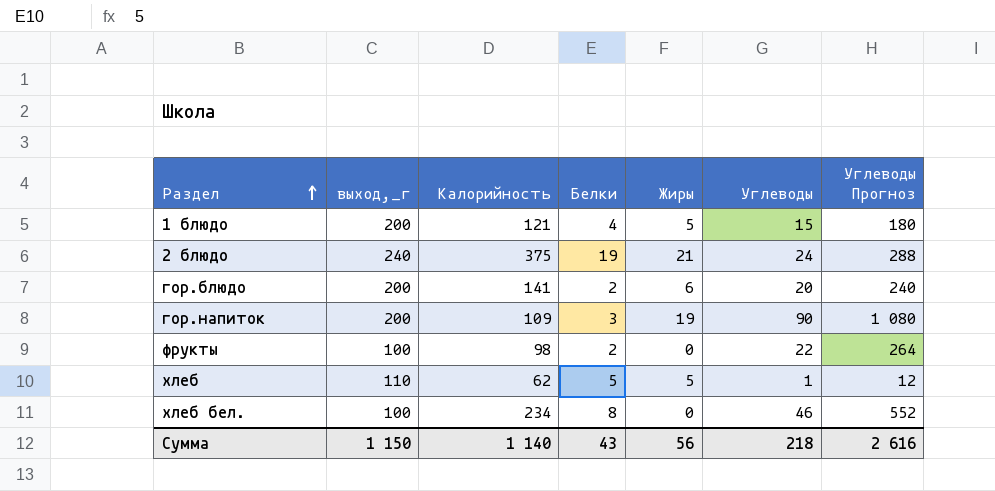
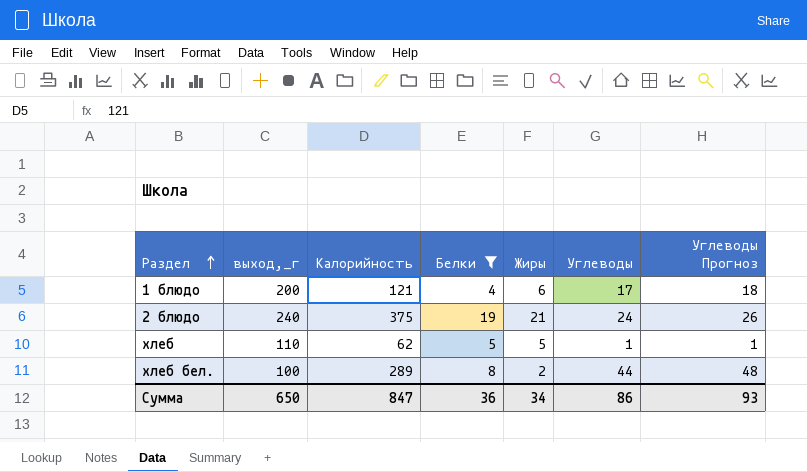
filter: none -> Белки >= 4
column Углеводы Прогноз | formula: [Углеводы] * 12 -> [Углеводы] * 1,08
1 блюдо | Жиры: 5 -> 6
1 блюдо | Углеводы: 15 -> 17
хлеб бел. | Калорийность: 234 -> 289
хлеб бел. | Жиры: 0 -> 2
хлеб бел. | Углеводы: 46 -> 44
Сумма | выход,_г: 1 150 -> 650
Сумма | Калорийность: 1 140 -> 847
Сумма | Белки: 43 -> 36
Сумма | Жиры: 56 -> 34
Сумма | Углеводы: 218 -> 86
Сумма | Углеводы Прогноз: 2 616 -> 93

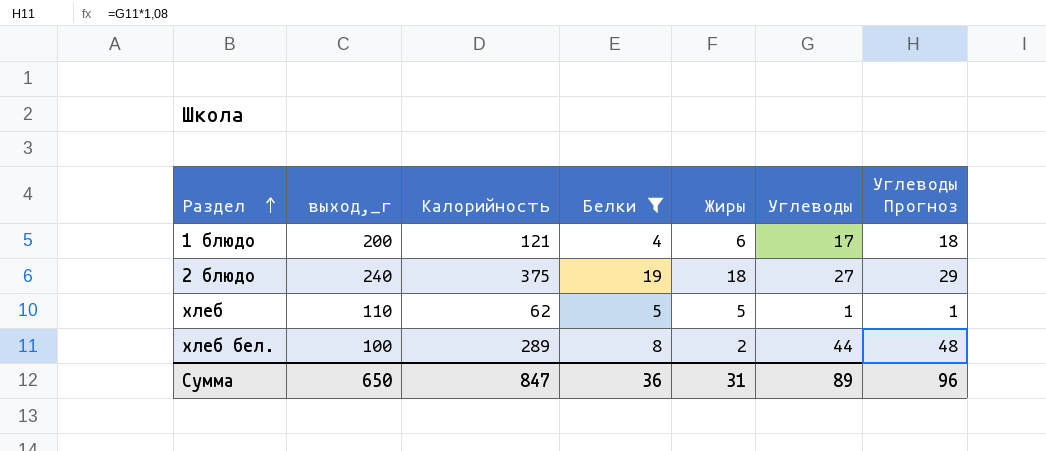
2 блюдо | Жиры: 21 -> 18
2 блюдо | Углеводы: 24 -> 27
2 блюдо | Углеводы Прогноз: 26 -> 29
Сумма | Жиры: 34 -> 31
Сумма | Углеводы: 86 -> 89
Сумма | Углеводы Прогноз: 93 -> 96

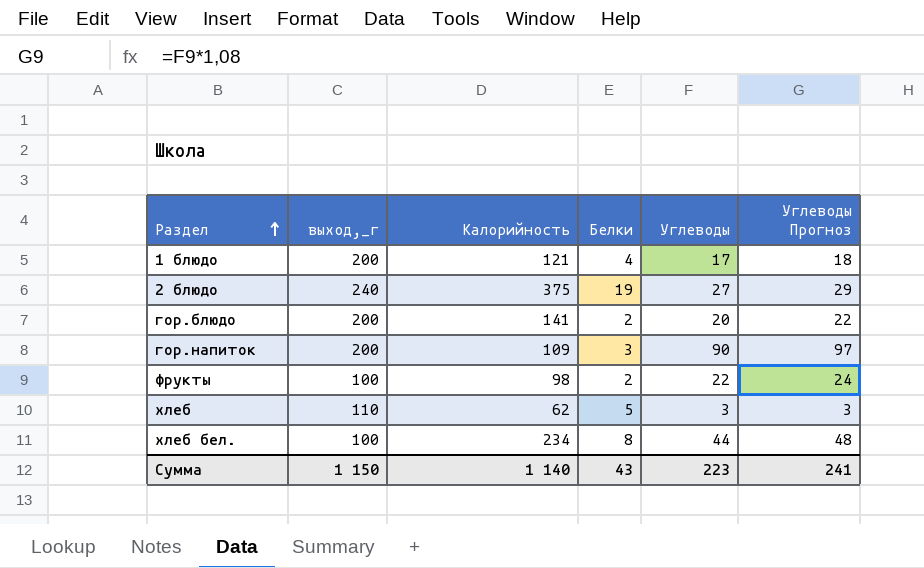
filter: Белки >= 4 -> none
column Жиры | position: 5 -> none
хлеб | Углеводы: 1 -> 3
хлеб | Углеводы Прогноз: 1 -> 3
хлеб бел. | Калорийность: 289 -> 234
Сумма | выход,_г: 650 -> 1 150
Сумма | Калорийность: 847 -> 1 140
Сумма | Белки: 36 -> 43
Сумма | Углеводы: 89 -> 223
Сумма | Углеводы Прогноз: 96 -> 241

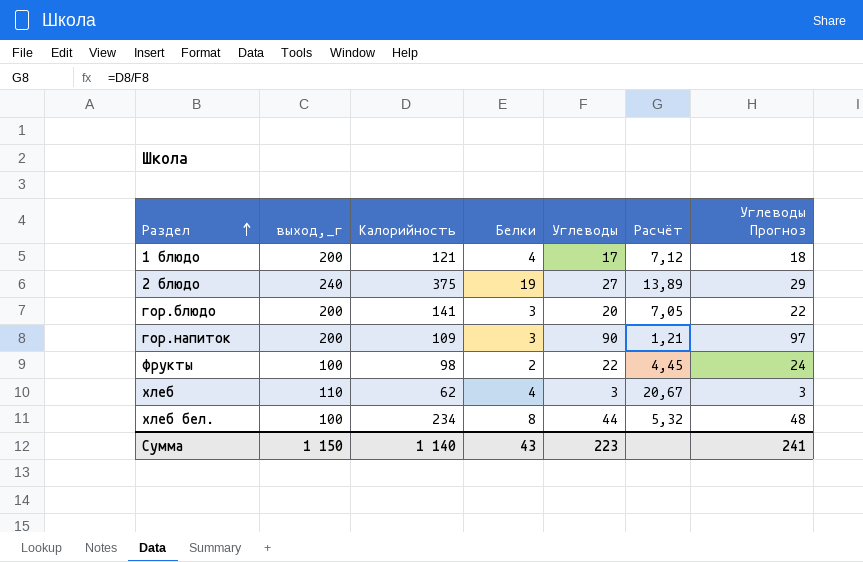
column Расчёт | formula: none -> [Калорийность] / [Углеводы]
гор.блюдо | Белки: 2 -> 3
хлеб | Белки: 5 -> 4

